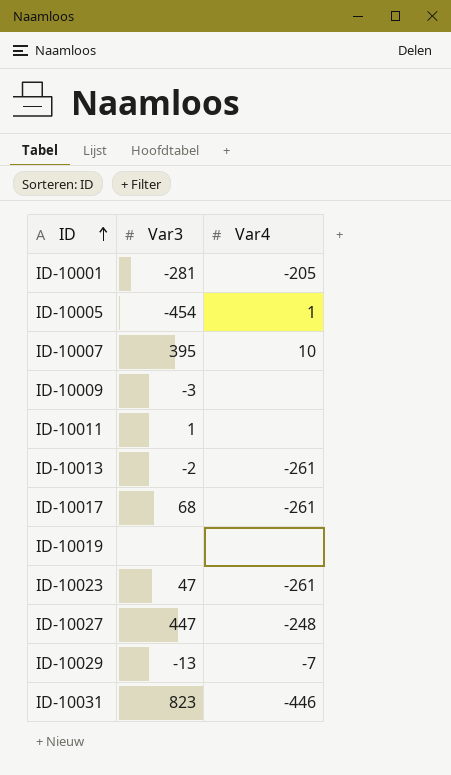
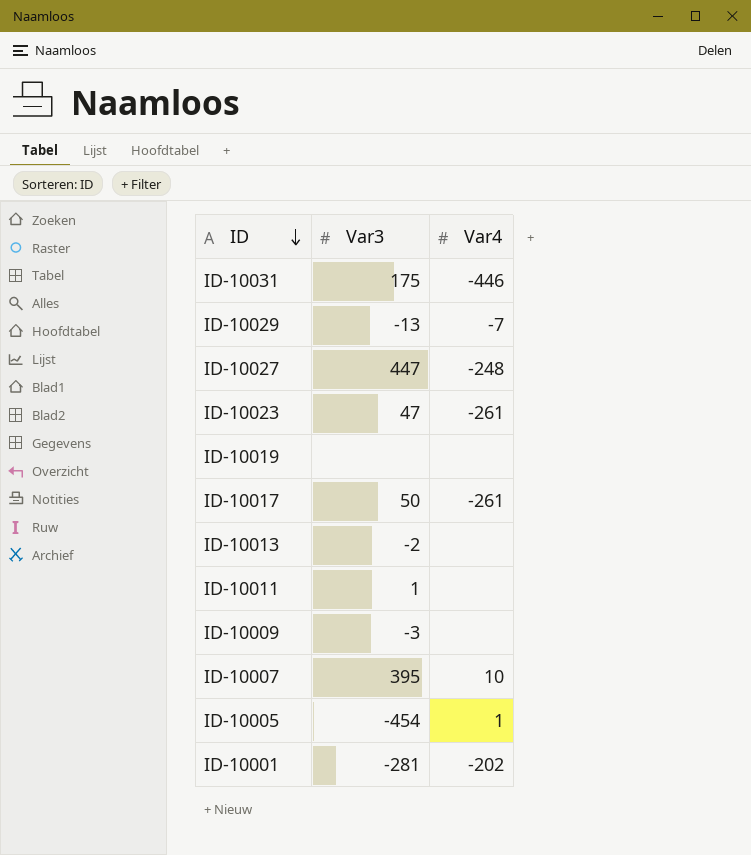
row order: ID ascending -> ID descending
ID-10031 | Var3: 823 -> 175
ID-10017 | Var3: 68 -> 50
ID-10013 | Var4: -261 -> none
ID-10001 | Var4: -205 -> -202

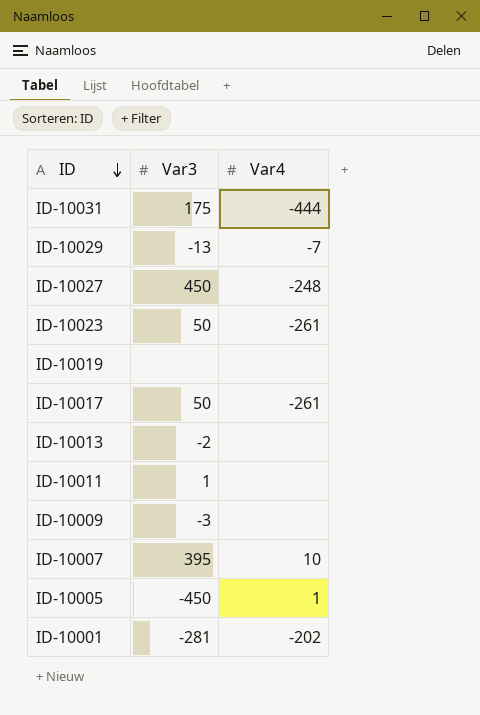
ID-10031 | Var4: -446 -> -444
ID-10027 | Var3: 447 -> 450
ID-10023 | Var3: 47 -> 50
ID-10005 | Var3: -454 -> -450

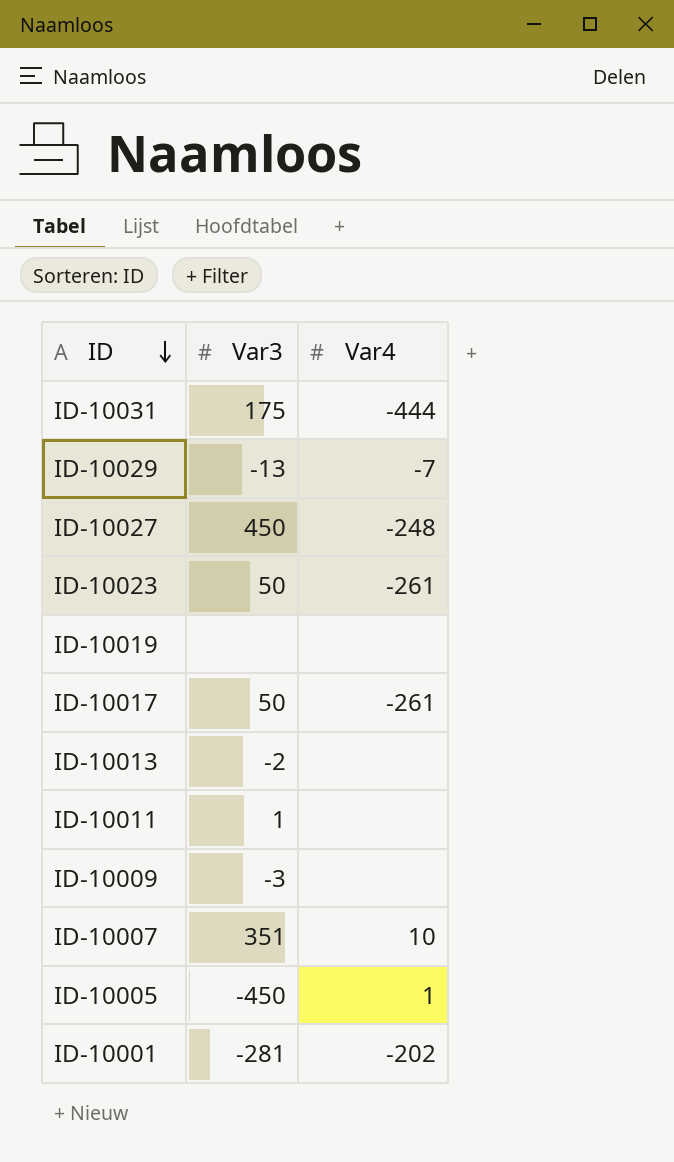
ID-10007 | Var3: 395 -> 351

